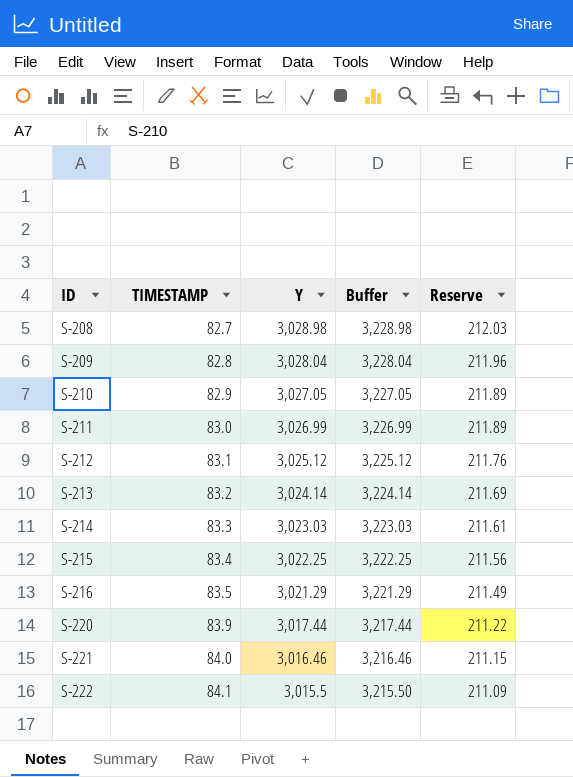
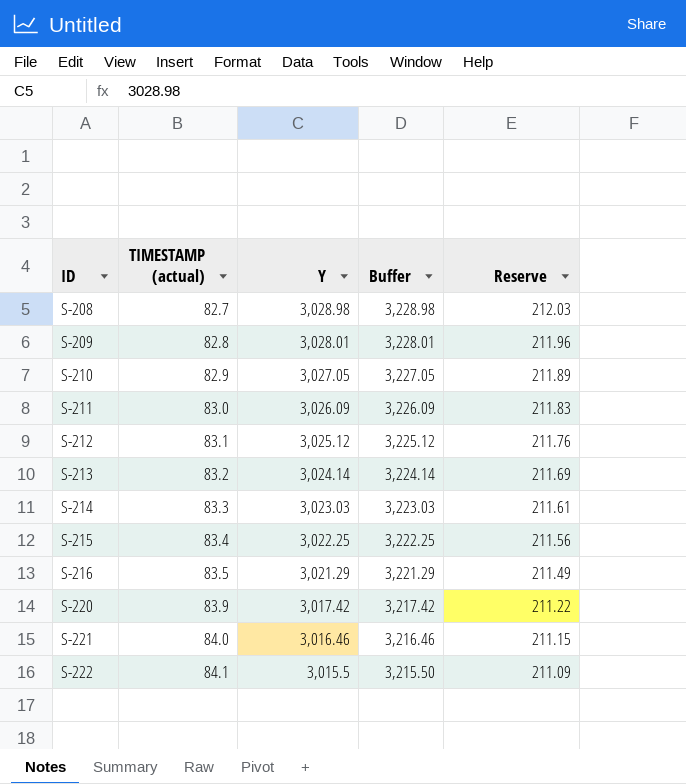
column name: TIMESTAMP -> TIMESTAMP (actual)
S-209 | Y: 3,028.04 -> 3,028.01
S-209 | Buffer: 3,228.04 -> 3,228.01
S-211 | Y: 3,026.99 -> 3,026.09
S-211 | Buffer: 3,226.99 -> 3,226.09
S-211 | Reserve: 211.89 -> 211.83
S-220 | Y: 3,017.44 -> 3,017.42
S-220 | Buffer: 3,217.44 -> 3,217.42

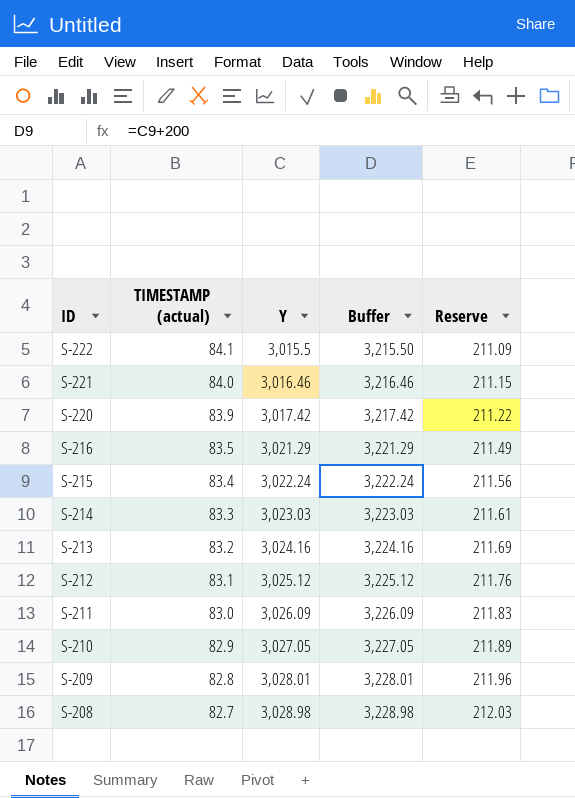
row order: ID ascending -> ID descending
S-215 | Y: 3,022.25 -> 3,022.24
S-215 | Buffer: 3,222.25 -> 3,222.24
S-213 | Y: 3,024.14 -> 3,024.16
S-213 | Buffer: 3,224.14 -> 3,224.16

